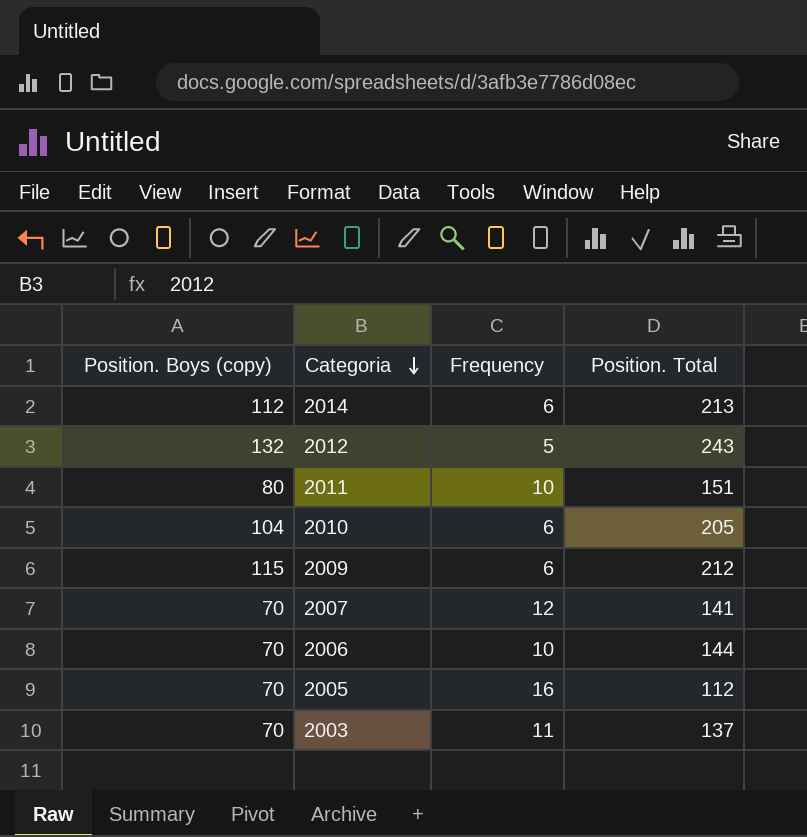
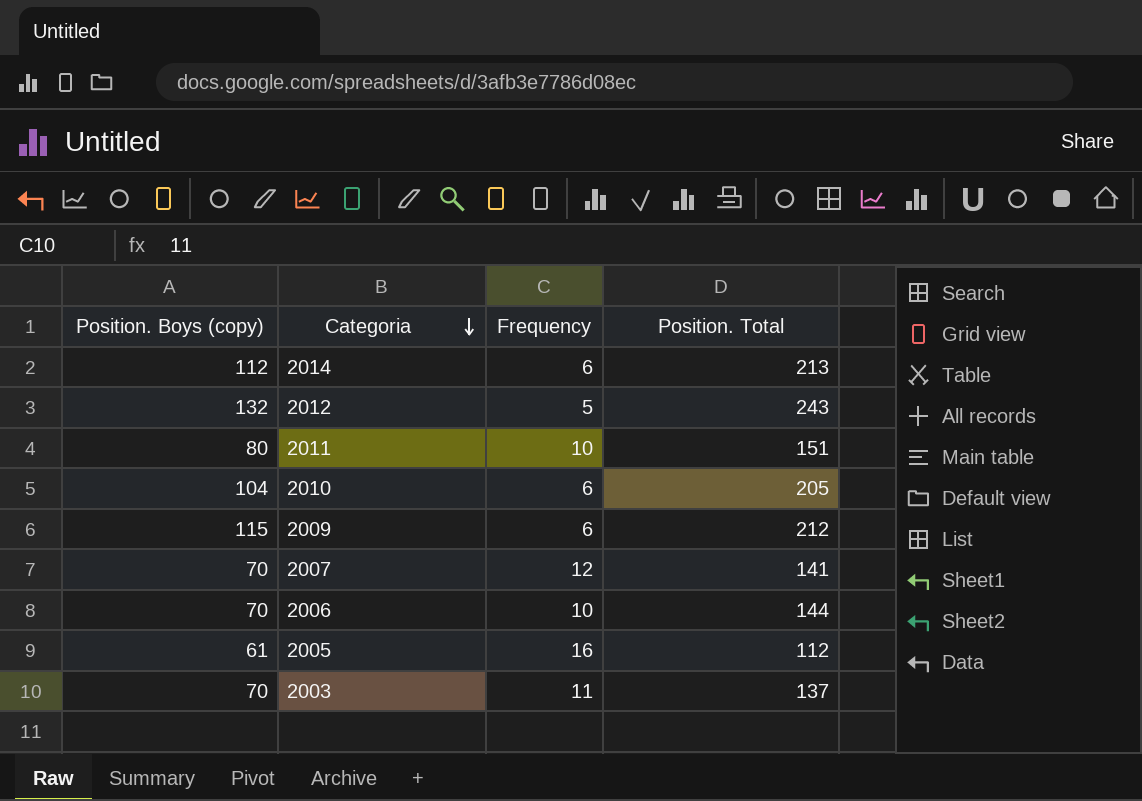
2005 | Position. Boys (copy): 70 -> 61

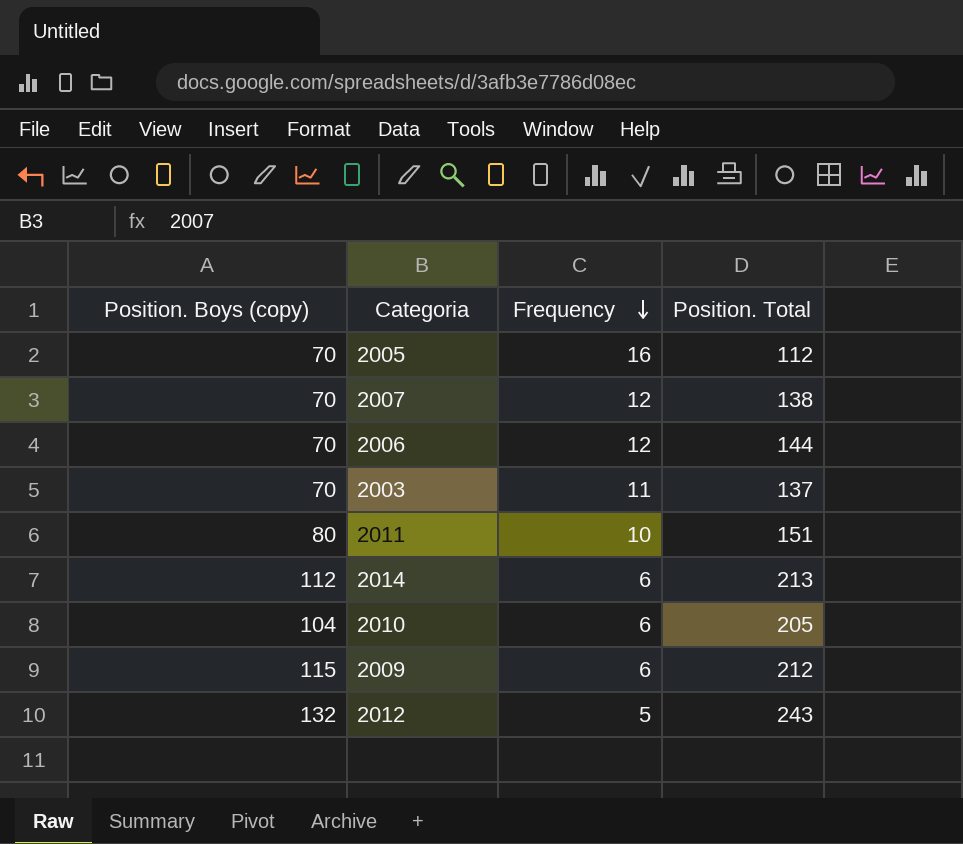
row order: Categoria descending -> Frequency descending
2005 | Position. Boys (copy): 61 -> 70
2007 | Position. Total: 141 -> 138
2006 | Frequency: 10 -> 12

